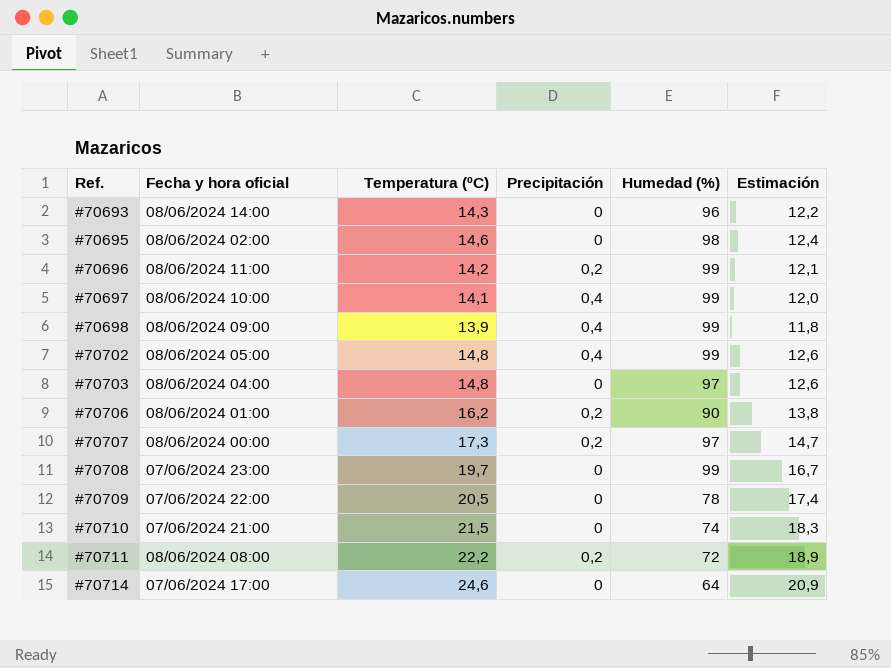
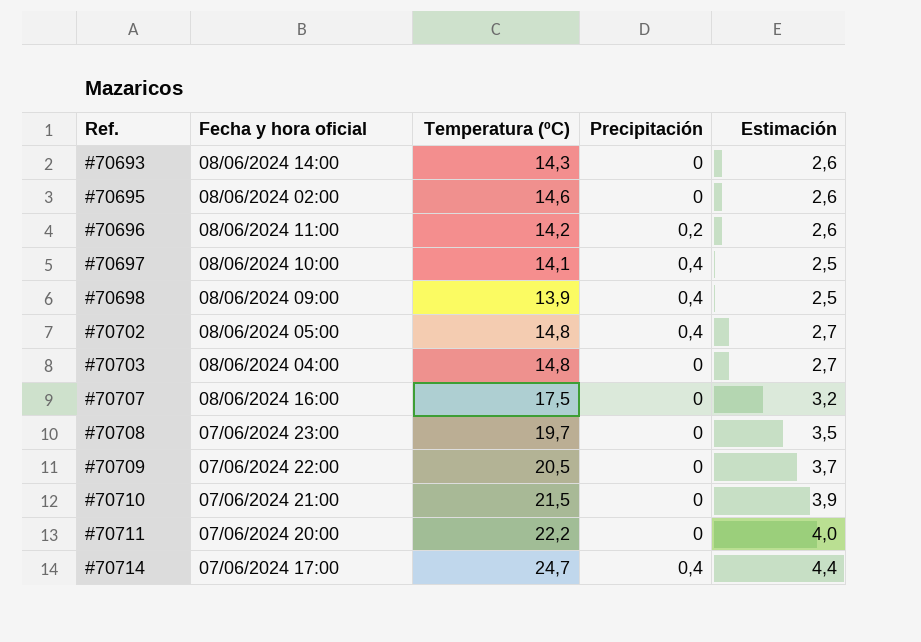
column Humedad (%) | position: 5 -> none
column Estimación | formula: [Temperatura (ºC)] * 0,85 -> [Temperatura (ºC)] * 0,18
row #70706: 08/06/2024 01:00 | 16,2 | 0,2 | 90 | 13,8 -> none
#70707 | Fecha y hora oficial: 08/06/2024 00:00 -> 08/06/2024 16:00
#70707 | Temperatura (ºC): 17,3 -> 17,5
#70707 | Precipitación: 0,2 -> 0
#70711 | Fecha y hora oficial: 08/06/2024 08:00 -> 07/06/2024 20:00
#70711 | Precipitación: 0,2 -> 0
#70714 | Temperatura (ºC): 24,6 -> 24,7
#70714 | Precipitación: 0 -> 0,4

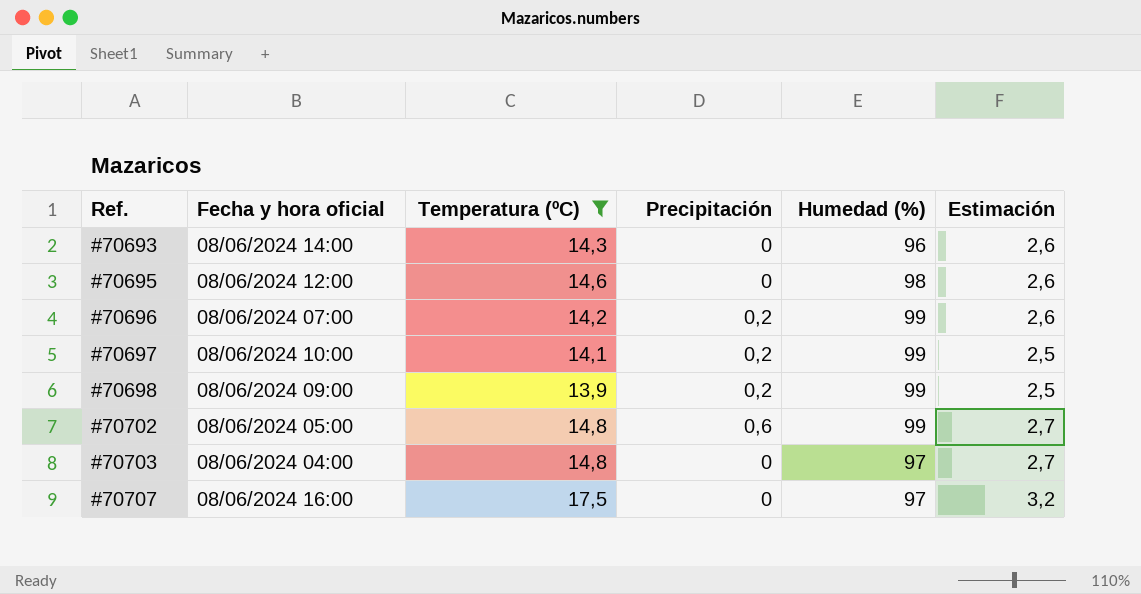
filter: none -> Temperatura (ºC) <= 17,5
column Humedad (%) | position: none -> 5
#70695 | Fecha y hora oficial: 08/06/2024 02:00 -> 08/06/2024 12:00
#70696 | Fecha y hora oficial: 08/06/2024 11:00 -> 08/06/2024 07:00
#70697 | Precipitación: 0,4 -> 0,2
#70698 | Precipitación: 0,4 -> 0,2
#70702 | Precipitación: 0,4 -> 0,6

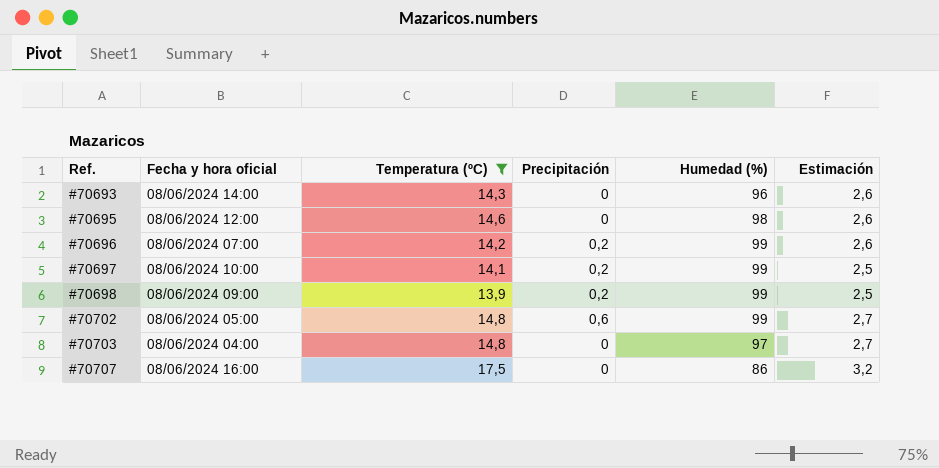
#70707 | Humedad (%): 97 -> 86

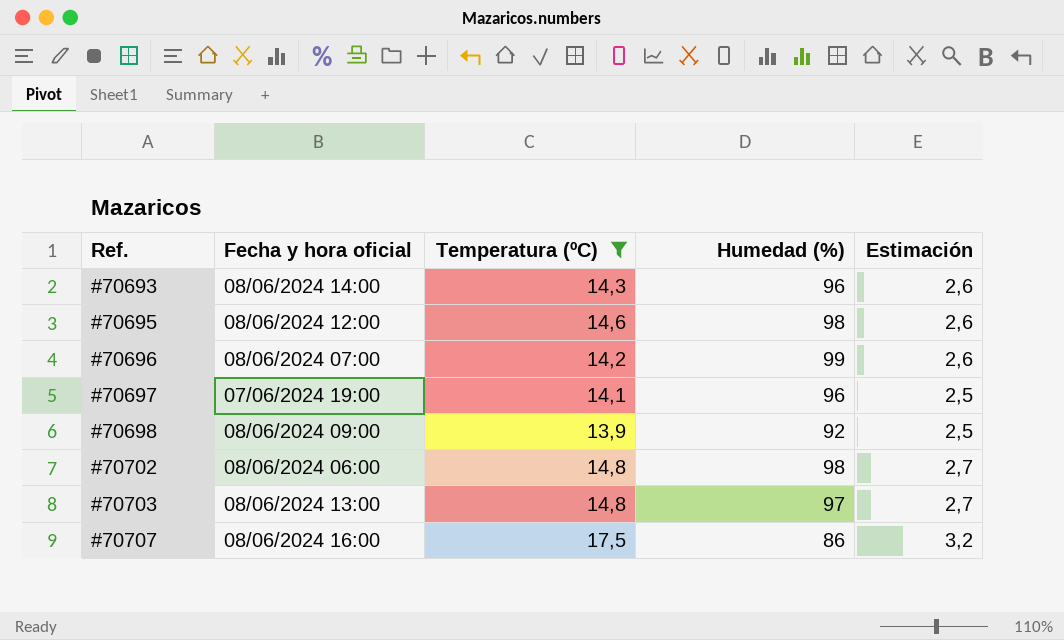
column Precipitación | position: 4 -> none
#70697 | Fecha y hora oficial: 08/06/2024 10:00 -> 07/06/2024 19:00
#70697 | Humedad (%): 99 -> 96
#70698 | Humedad (%): 99 -> 92
#70702 | Fecha y hora oficial: 08/06/2024 05:00 -> 08/06/2024 06:00
#70702 | Humedad (%): 99 -> 98
#70703 | Fecha y hora oficial: 08/06/2024 04:00 -> 08/06/2024 13:00

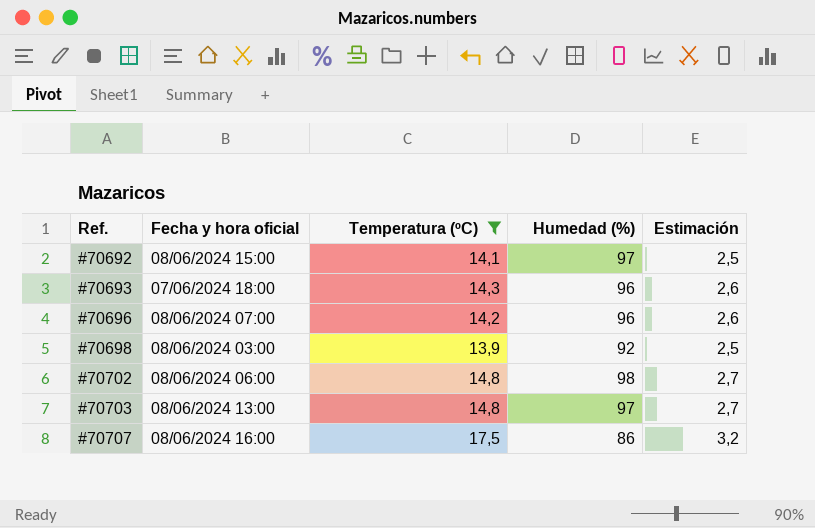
row #70695: 08/06/2024 12:00 | 14,6 | 98 | 2,6 -> none
row #70697: 07/06/2024 19:00 | 14,1 | 96 | 2,5 -> none
row #70692: none -> 08/06/2024 15:00 | 14,1 | 97 | 2,5
#70693 | Fecha y hora oficial: 08/06/2024 14:00 -> 07/06/2024 18:00
#70696 | Humedad (%): 99 -> 96
#70698 | Fecha y hora oficial: 08/06/2024 09:00 -> 08/06/2024 03:00

